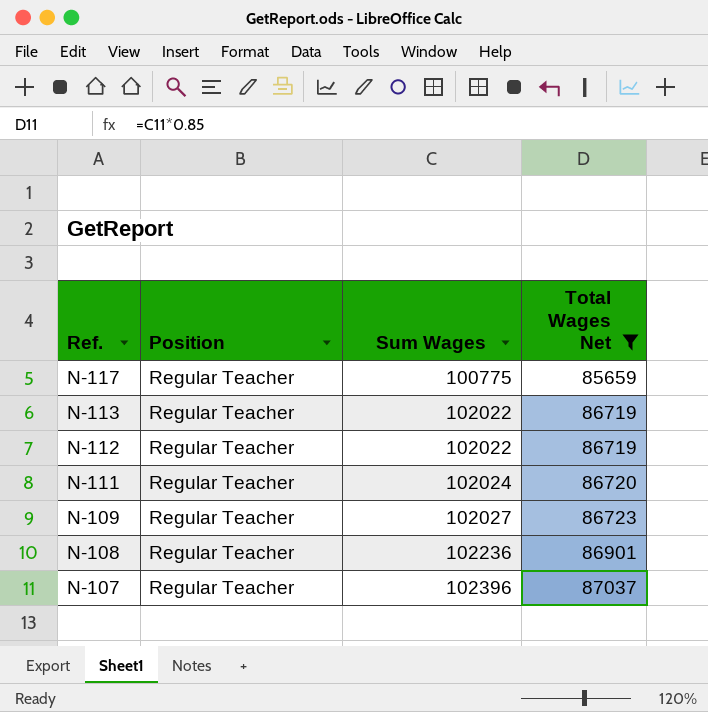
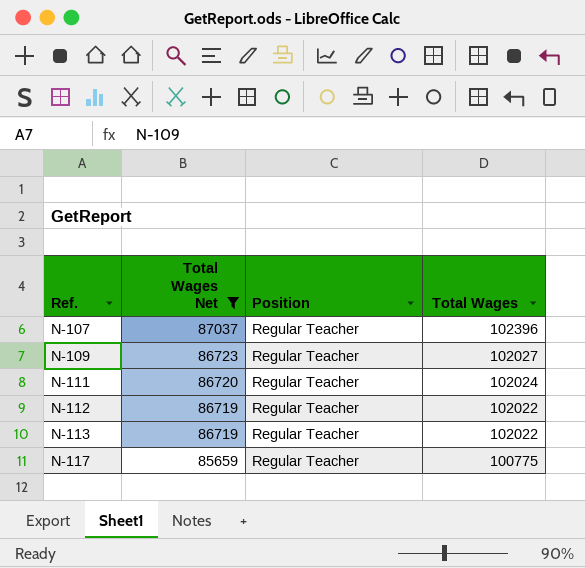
row order: Ref. descending -> Ref. ascending
column Total Wages Net | position: 4 -> 2
column name: Sum Wages -> Total Wages
row N-108: Regular Teacher | 102236 | 86901 -> none

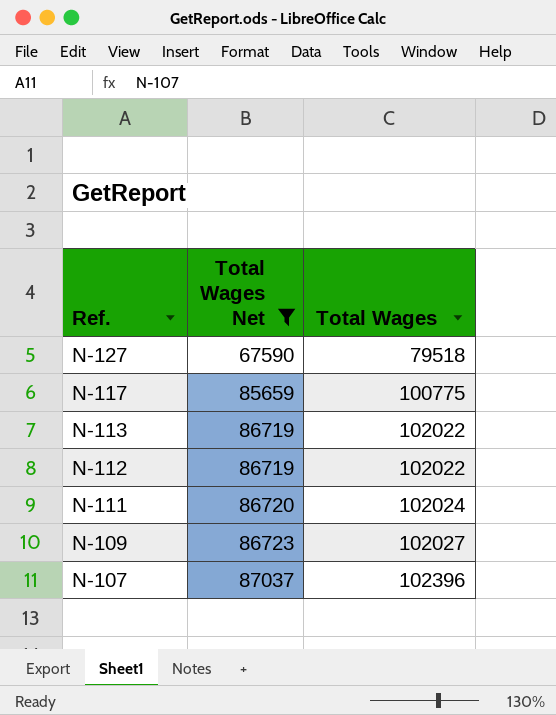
row order: Ref. ascending -> Ref. descending
column Position | position: 3 -> none
row N-127: none -> 67590 | 79518

